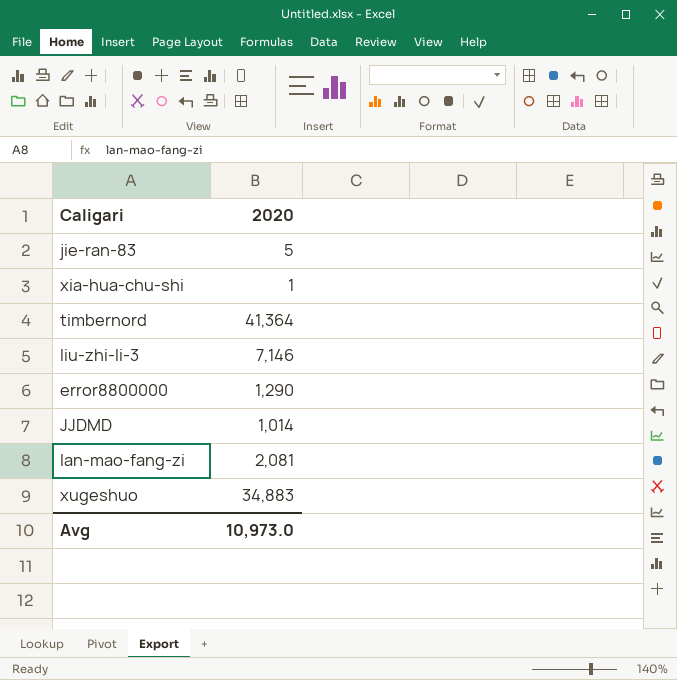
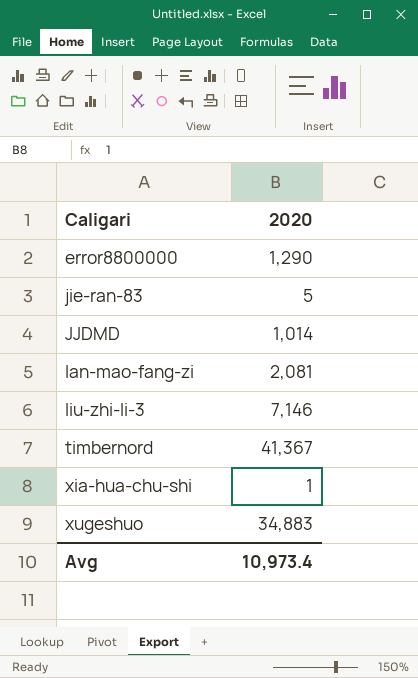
row order: none -> Caligari ascending
timbernord | 2020: 41,364 -> 41,367
Avg | 2020: 10,973.0 -> 10,973.4

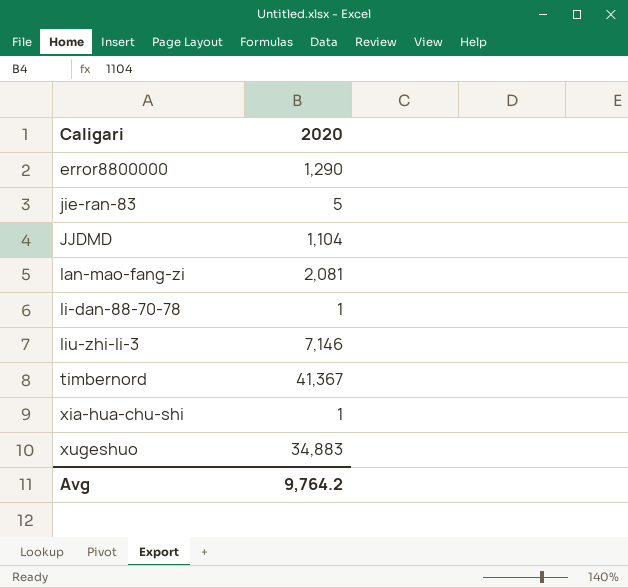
JJDMD | 2020: 1,014 -> 1,104
row li-dan-88-70-78: none -> 1
Avg | 2020: 10,973.4 -> 9,764.2

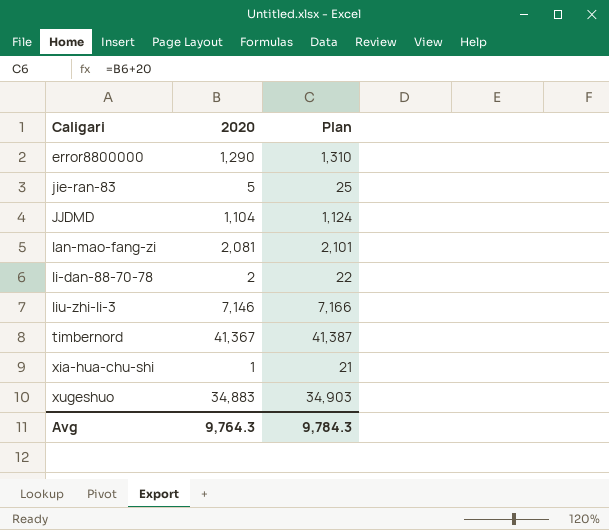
column Plan | formula: none -> [2020] + 20
li-dan-88-70-78 | 2020: 1 -> 2
Avg | 2020: 9,764.2 -> 9,764.3

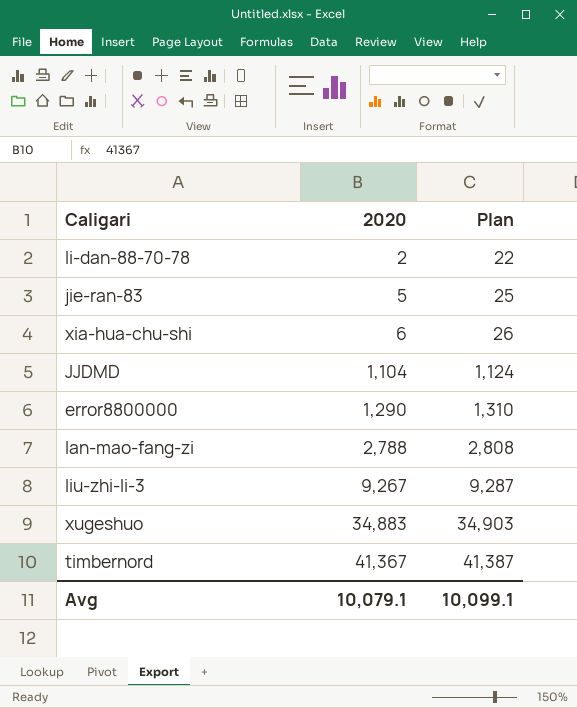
row order: Caligari ascending -> 2020 ascending
xia-hua-chu-shi | 2020: 1 -> 6
xia-hua-chu-shi | Plan: 21 -> 26
lan-mao-fang-zi | 2020: 2,081 -> 2,788
lan-mao-fang-zi | Plan: 2,101 -> 2,808
liu-zhi-li-3 | 2020: 7,146 -> 9,267
liu-zhi-li-3 | Plan: 7,166 -> 9,287
Avg | 2020: 9,764.3 -> 10,079.1
Avg | Plan: 9,784.3 -> 10,099.1

